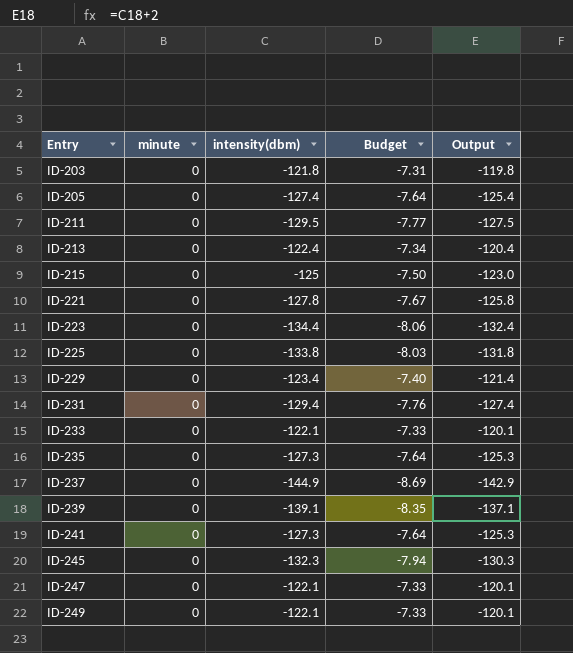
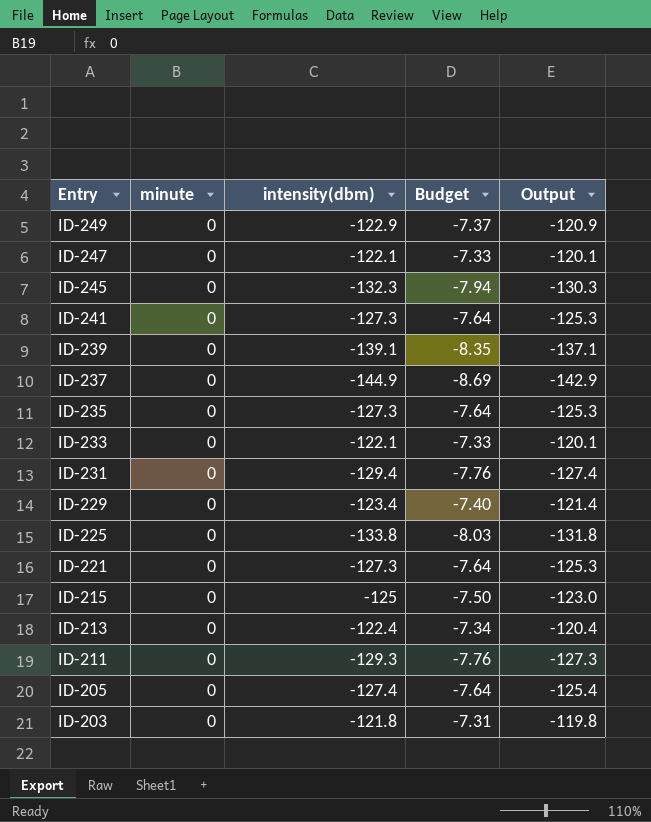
row order: Entry ascending -> Entry descending
row ID-223: 0 | -134.4 | -8.06 | -132.4 -> none
ID-249 | intensity(dbm): -122.1 -> -122.9
ID-249 | Budget: -7.33 -> -7.37
ID-249 | Output: -120.1 -> -120.9
ID-221 | intensity(dbm): -127.8 -> -127.3
ID-221 | Budget: -7.67 -> -7.64
ID-221 | Output: -125.8 -> -125.3
ID-211 | intensity(dbm): -129.5 -> -129.3
ID-211 | Budget: -7.77 -> -7.76
ID-211 | Output: -127.5 -> -127.3

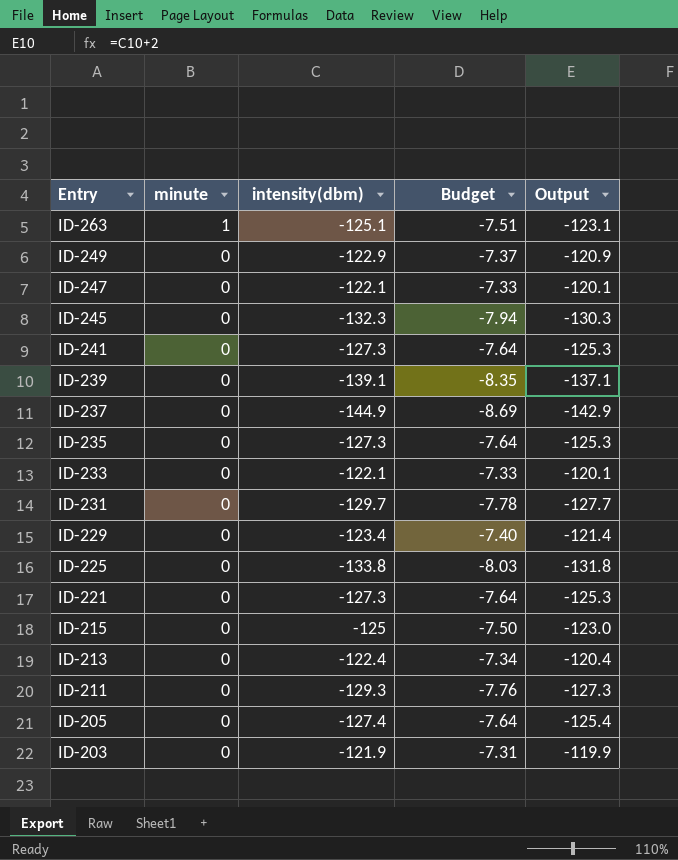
row ID-263: none -> 1 | -125.1 | -7.51 | -123.1
ID-231 | intensity(dbm): -129.4 -> -129.7
ID-231 | Budget: -7.76 -> -7.78
ID-231 | Output: -127.4 -> -127.7
ID-203 | intensity(dbm): -121.8 -> -121.9
ID-203 | Output: -119.8 -> -119.9

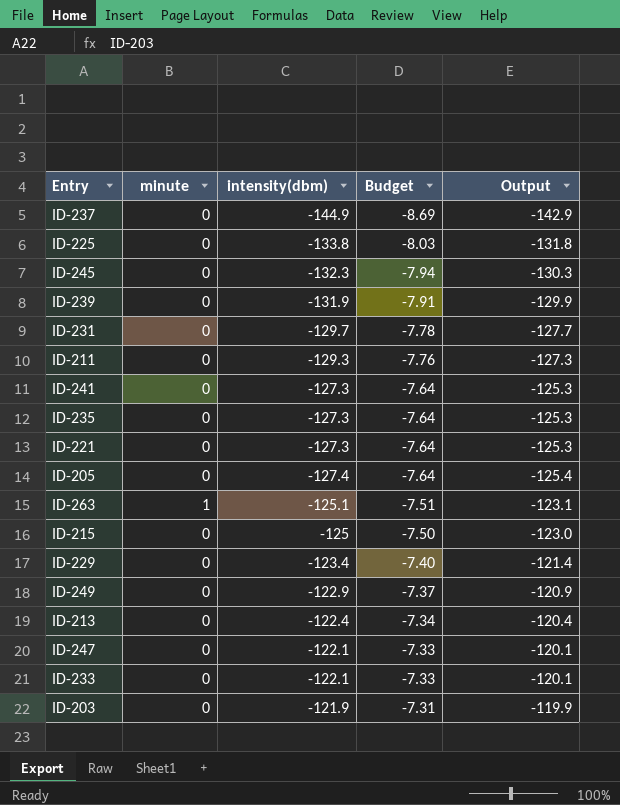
row order: Entry descending -> Budget ascending
ID-239 | intensity(dbm): -139.1 -> -131.9
ID-239 | Budget: -8.35 -> -7.91
ID-239 | Output: -137.1 -> -129.9

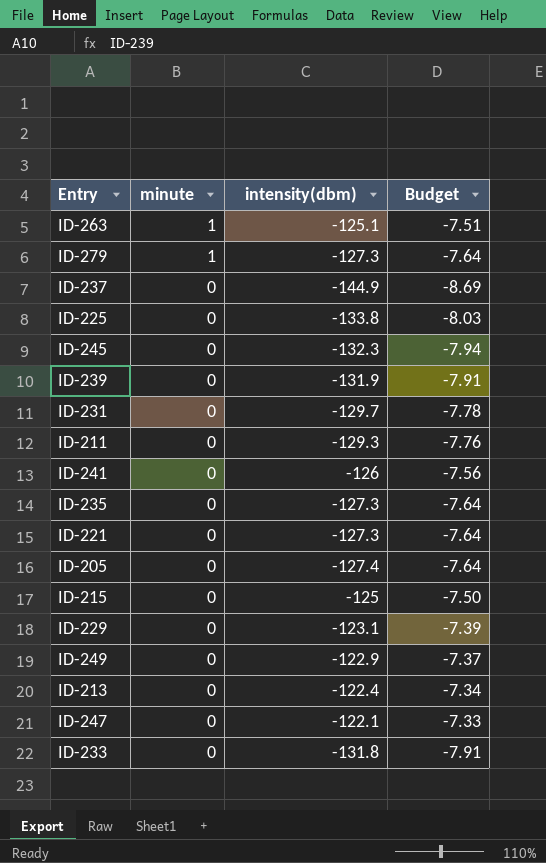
row order: Budget ascending -> minute descending
column Output | formula: [intensity(dbm)] + 2 -> none
row ID-203: 0 | -121.9 | -7.31 | -119.9 -> none
row ID-279: none -> 1 | -127.3 | -7.64
ID-241 | intensity(dbm): -127.3 -> -126
ID-241 | Budget: -7.64 -> -7.56
ID-229 | intensity(dbm): -123.4 -> -123.1
ID-229 | Budget: -7.40 -> -7.39
ID-233 | intensity(dbm): -122.1 -> -131.8
ID-233 | Budget: -7.33 -> -7.91

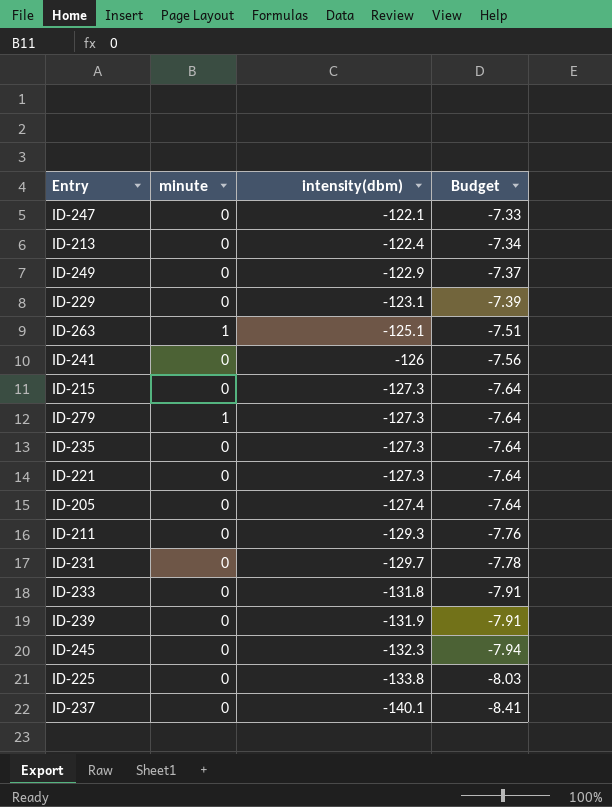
row order: minute descending -> intensity(dbm) descending
ID-215 | intensity(dbm): -125 -> -127.3
ID-215 | Budget: -7.50 -> -7.64
ID-237 | intensity(dbm): -144.9 -> -140.1
ID-237 | Budget: -8.69 -> -8.41

